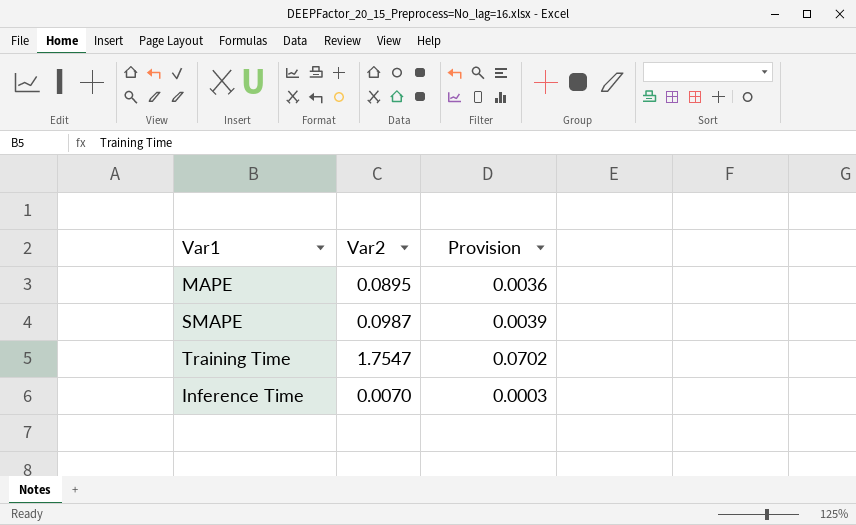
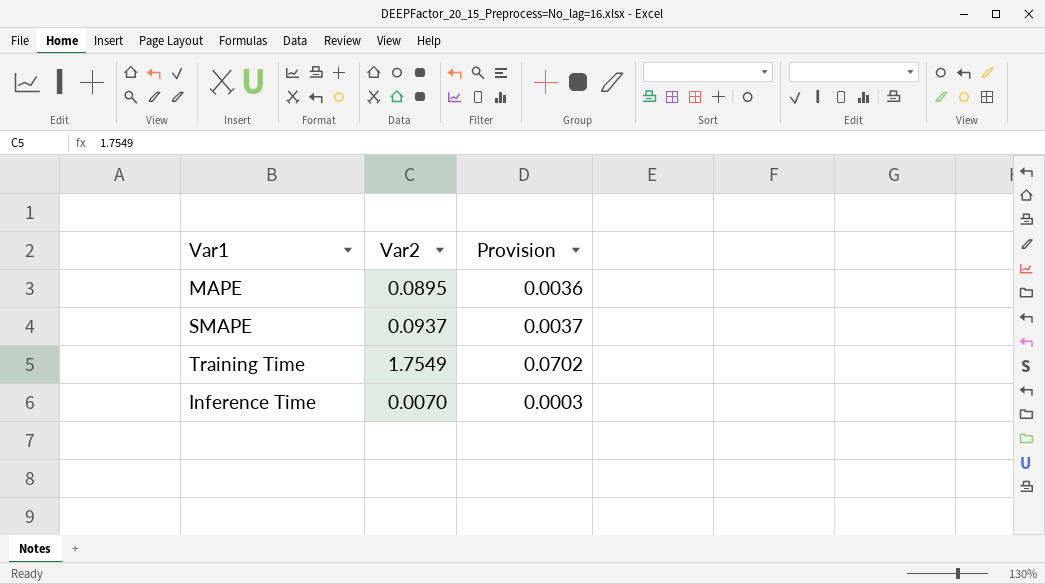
SMAPE | Var2: 0.0987 -> 0.0937
SMAPE | Provision: 0.0039 -> 0.0037
Training Time | Var2: 1.7547 -> 1.7549

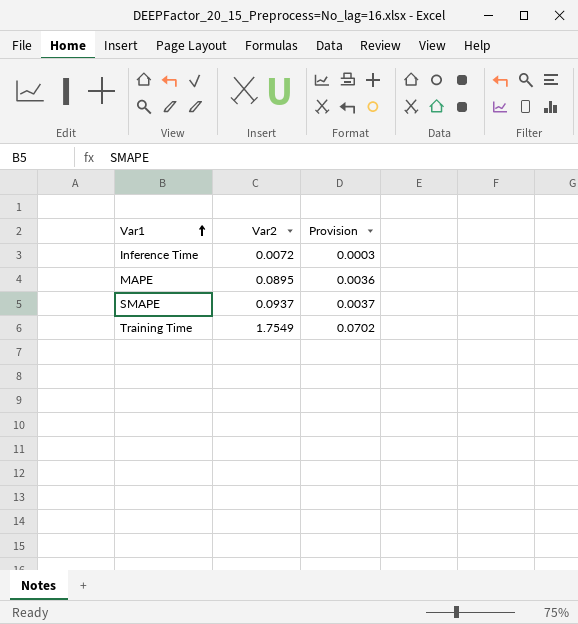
row order: none -> Var1 ascending
Inference Time | Var2: 0.0070 -> 0.0072

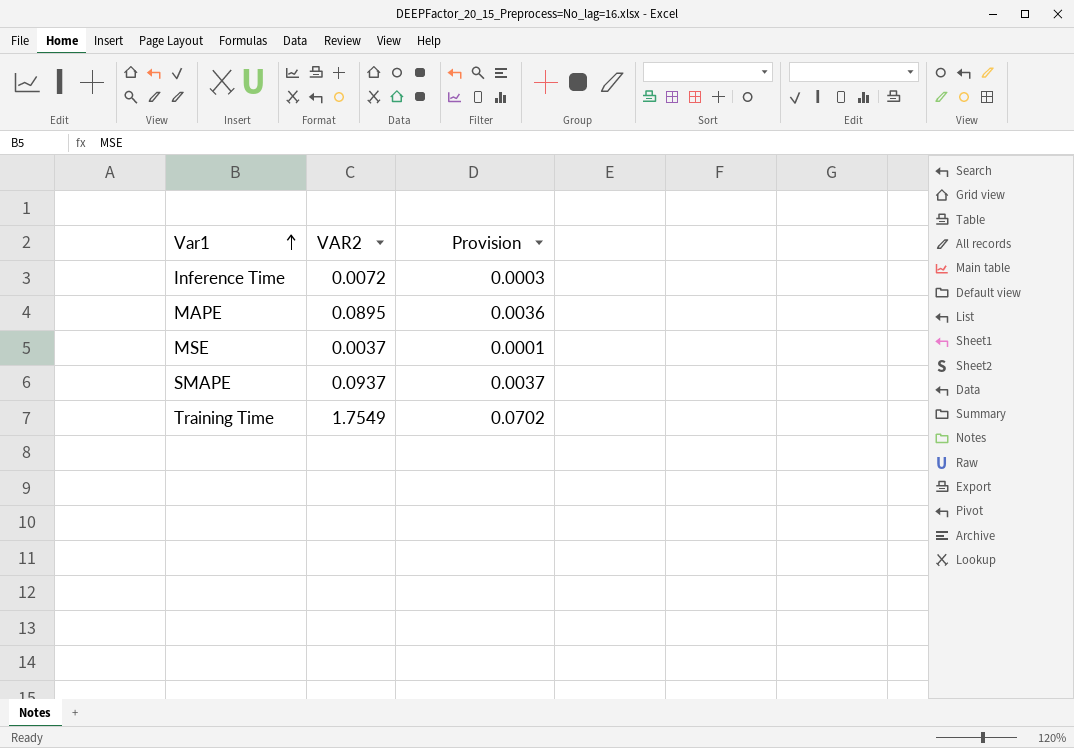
column name: Var2 -> VAR2
row MSE: none -> 0.0037 | 0.0001

